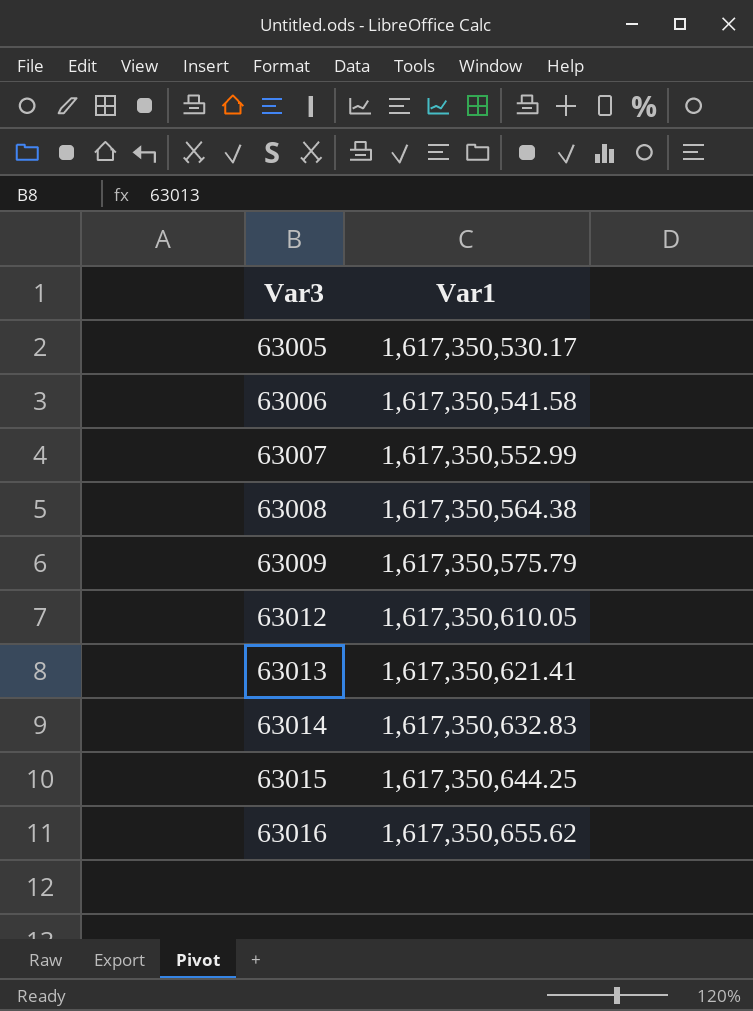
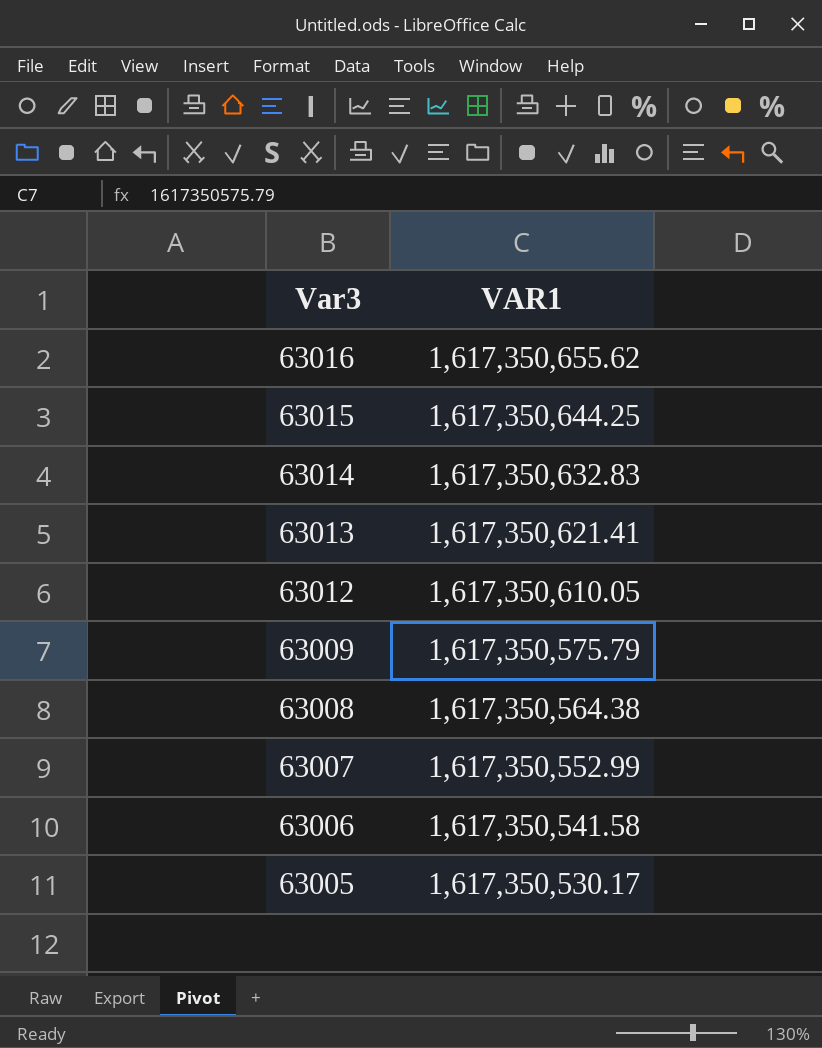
row order: Var3 ascending -> Var3 descending
column name: Var1 -> VAR1

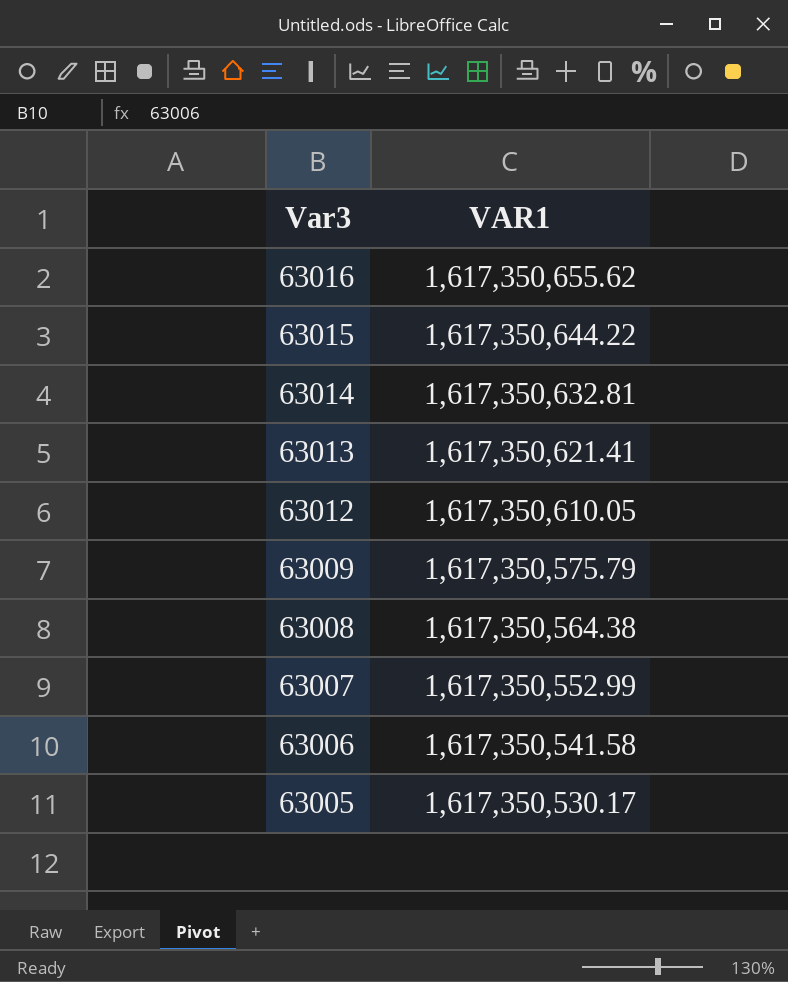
63015 | VAR1: 1,617,350,644.25 -> 1,617,350,644.22
63014 | VAR1: 1,617,350,632.83 -> 1,617,350,632.81

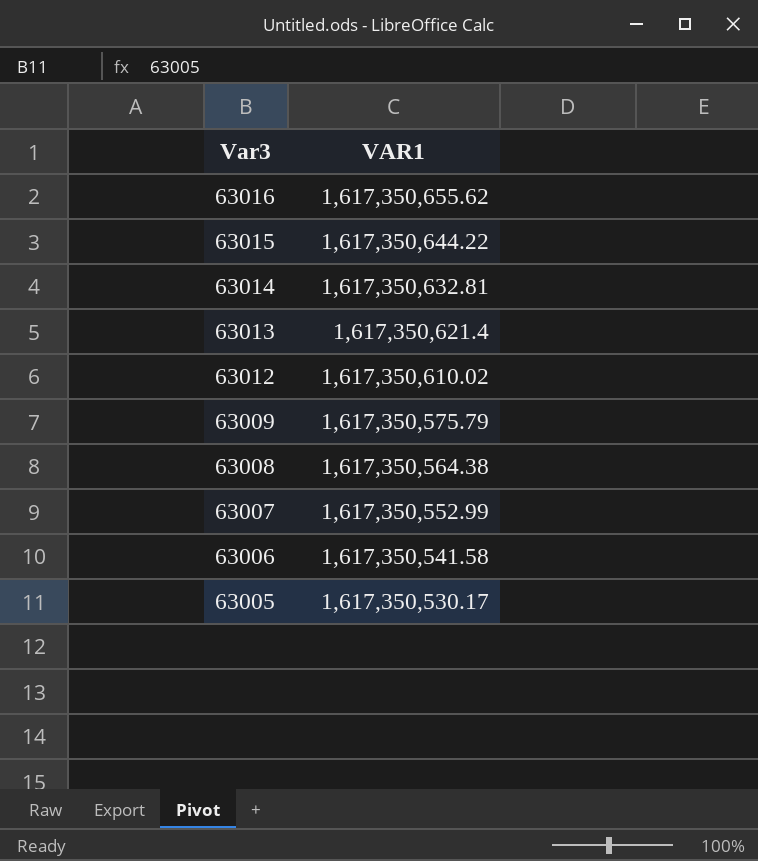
63013 | VAR1: 1,617,350,621.41 -> 1,617,350,621.4
63012 | VAR1: 1,617,350,610.05 -> 1,617,350,610.02

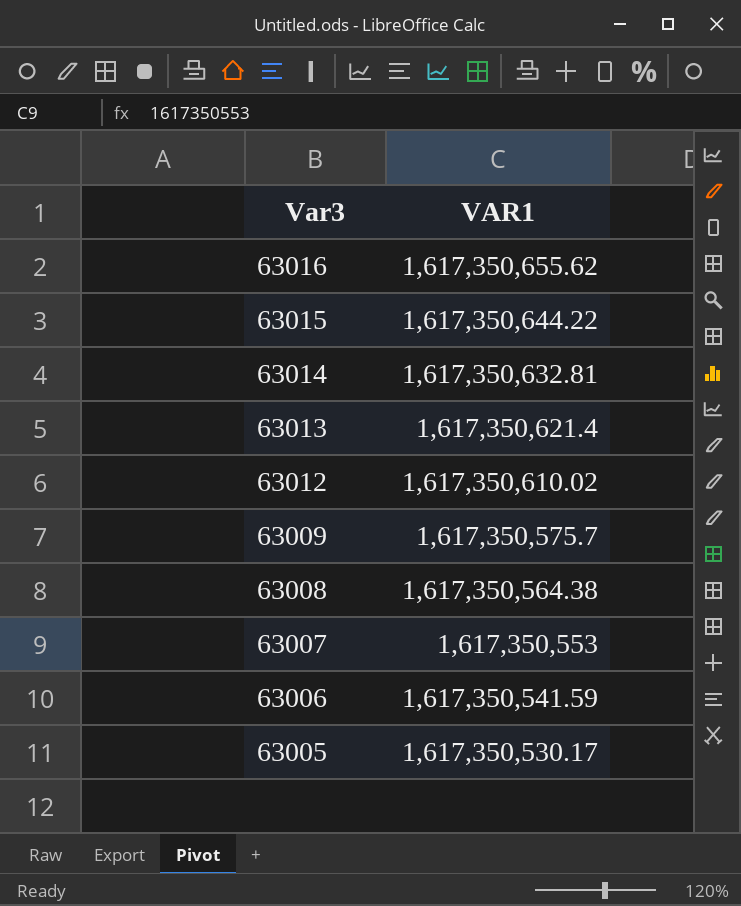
63009 | VAR1: 1,617,350,575.79 -> 1,617,350,575.7
63007 | VAR1: 1,617,350,552.99 -> 1,617,350,553
63006 | VAR1: 1,617,350,541.58 -> 1,617,350,541.59

